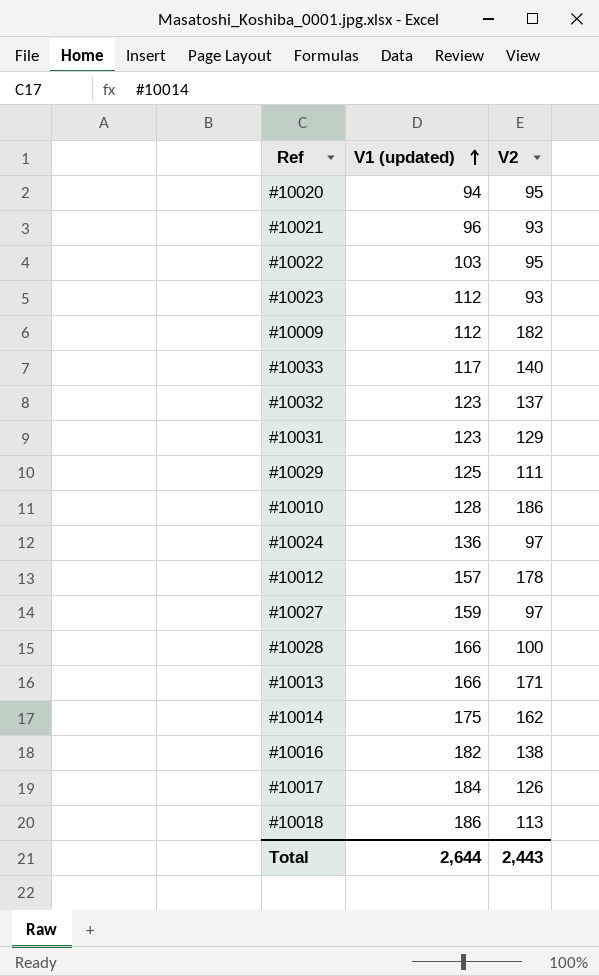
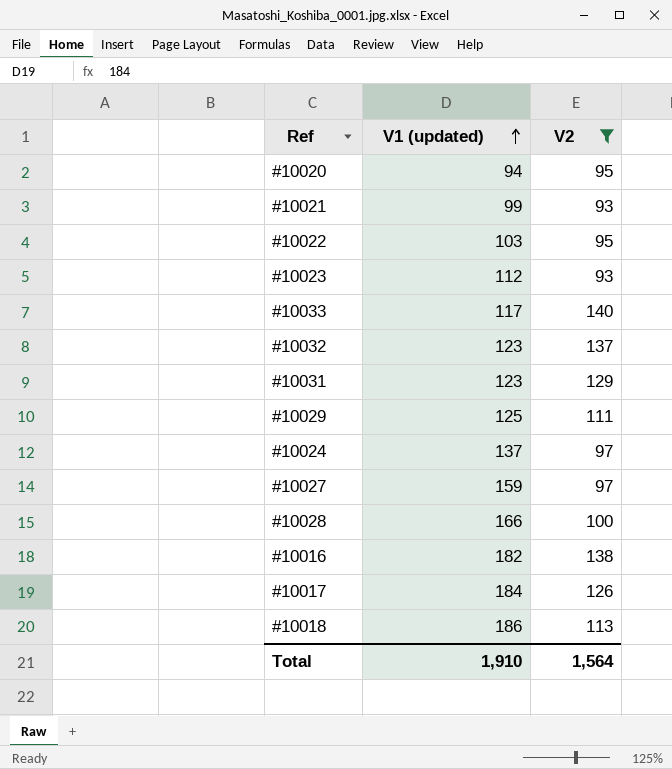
filter: none -> V2 <= 140
#10021 | V1 (updated): 96 -> 99
#10024 | V1 (updated): 136 -> 137
Total | V1 (updated): 2,644 -> 1,910
Total | V2: 2,443 -> 1,564

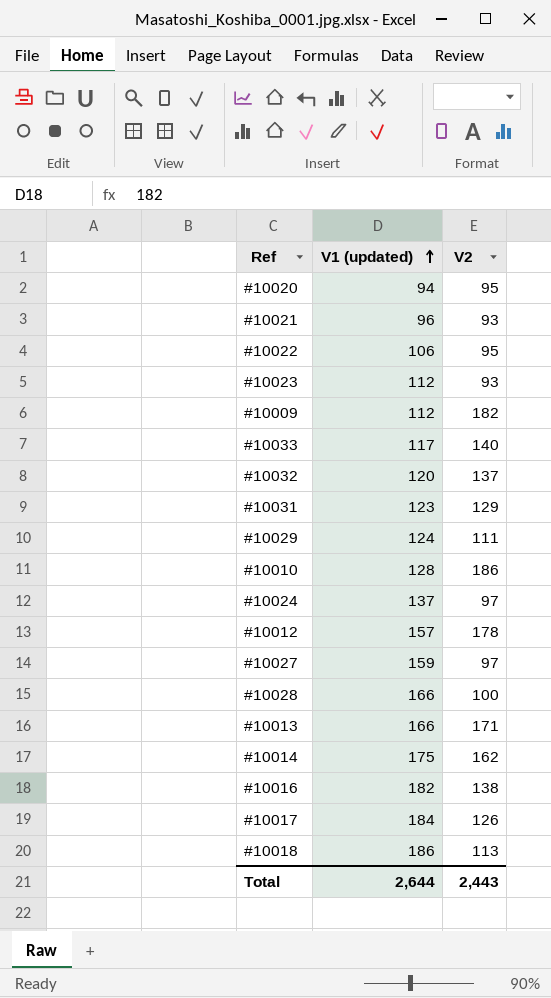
filter: V2 <= 140 -> none
#10021 | V1 (updated): 99 -> 96
#10022 | V1 (updated): 103 -> 106
#10032 | V1 (updated): 123 -> 120
#10029 | V1 (updated): 125 -> 124
Total | V1 (updated): 1,910 -> 2,644
Total | V2: 1,564 -> 2,443

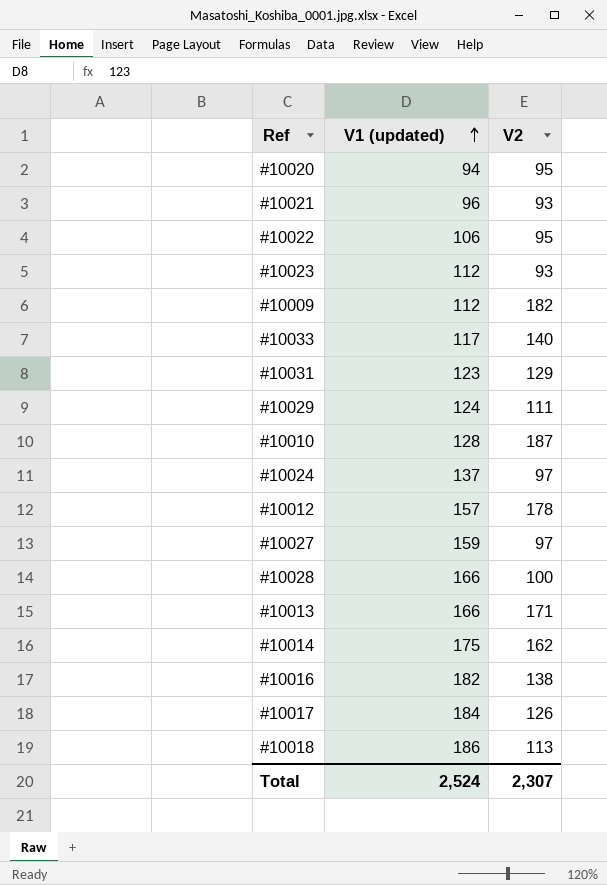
row #10032: 120 | 137 -> none
#10010 | V2: 186 -> 187
Total | V1 (updated): 2,644 -> 2,524
Total | V2: 2,443 -> 2,307

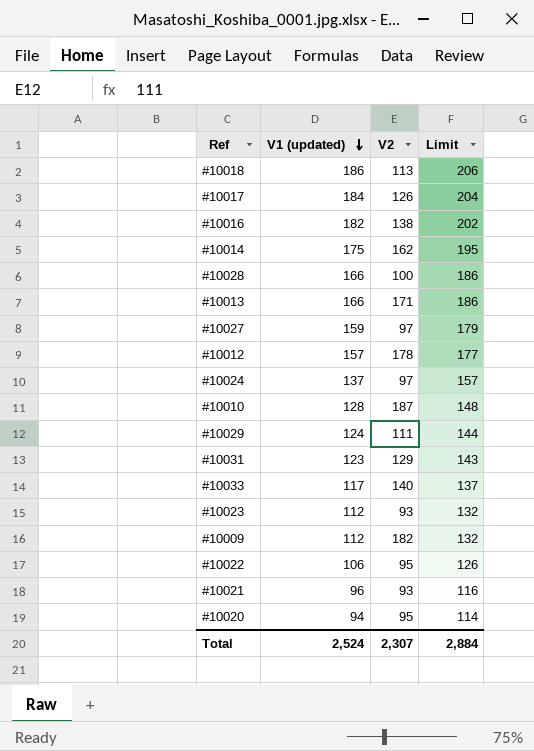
row order: V1 (updated) ascending -> V1 (updated) descending
column Limit | formula: none -> [V1 (updated)] + 20

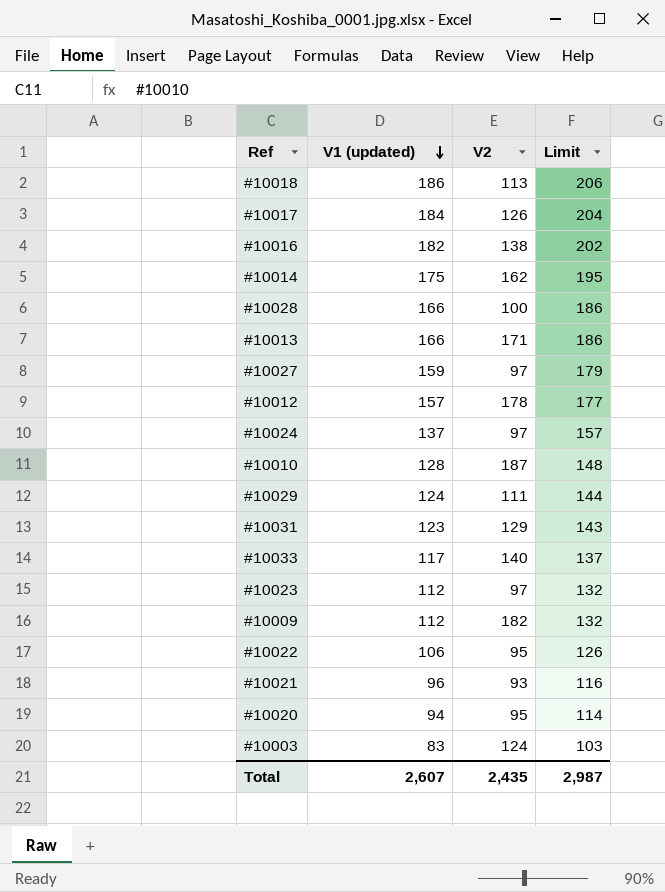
#10023 | V2: 93 -> 97
row #10003: none -> 83 | 124 | 103
Total | V1 (updated): 2,524 -> 2,607
Total | V2: 2,307 -> 2,435
Total | Limit: 2,884 -> 2,987

